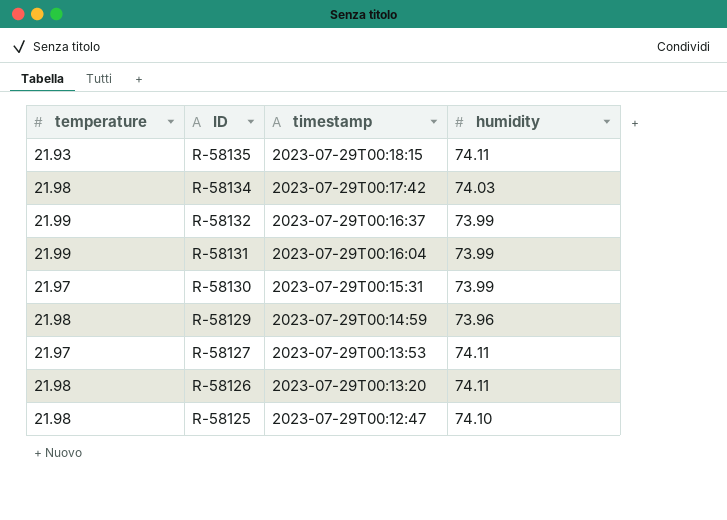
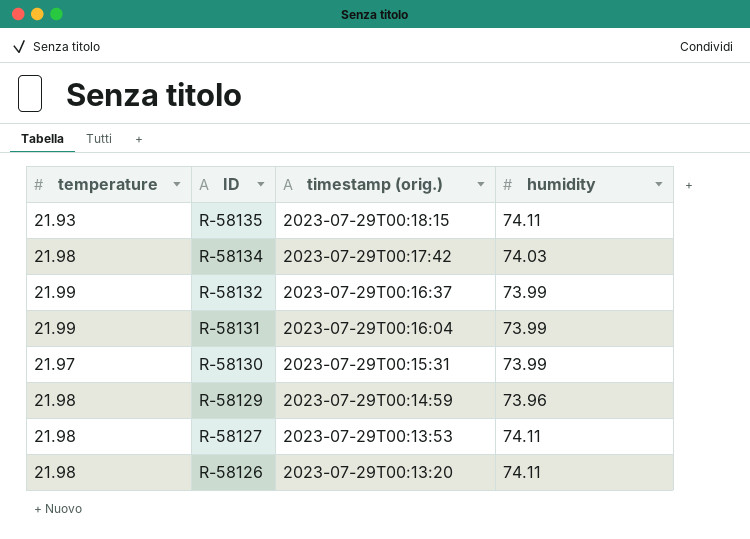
column name: timestamp -> timestamp (orig.)
row R-58125: 21.98 | 2023-07-29T00:12:47 | 74.10 -> none
R-58127 | temperature: 21.97 -> 21.98

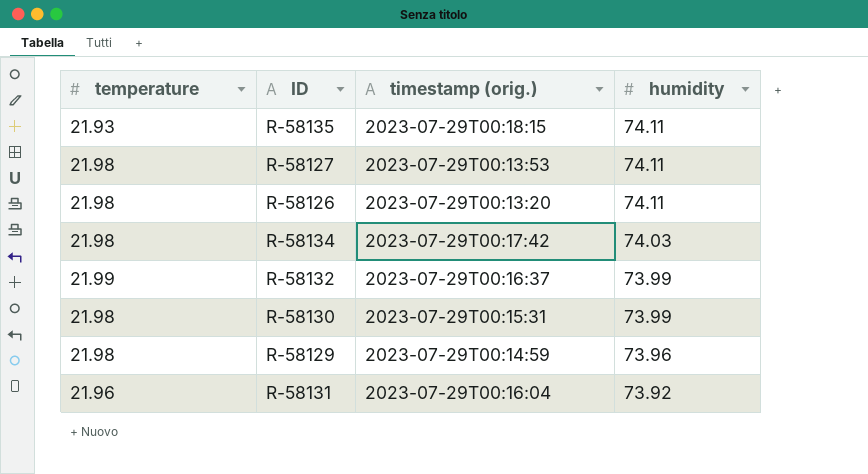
row order: ID descending -> humidity descending
R-58130 | temperature: 21.97 -> 21.98
R-58131 | temperature: 21.99 -> 21.96
R-58131 | humidity: 73.99 -> 73.92

